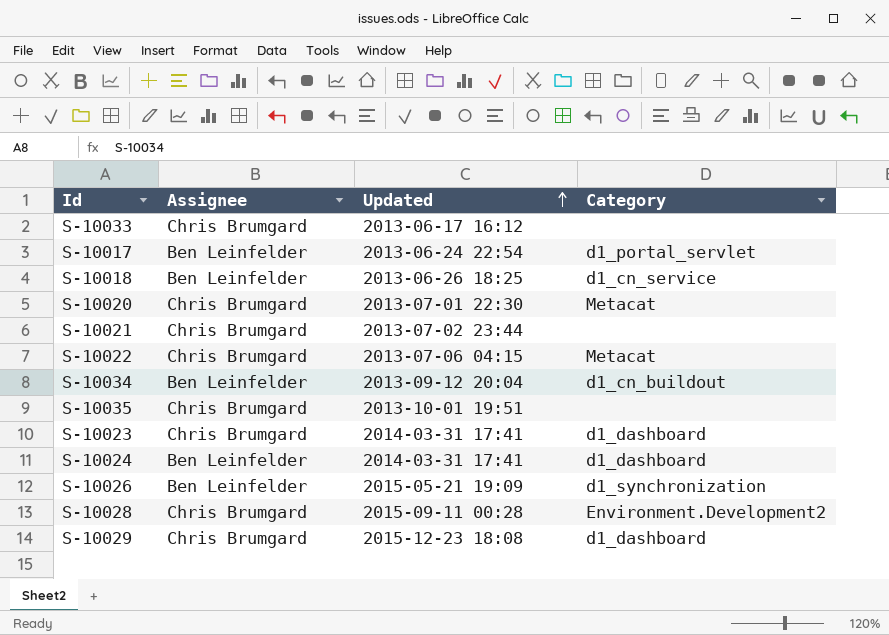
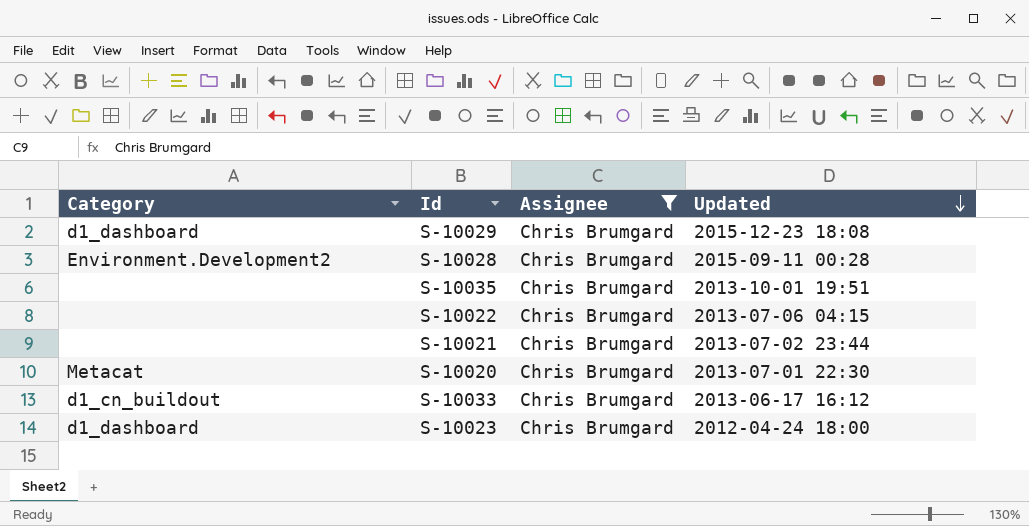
filter: none -> Assignee = Chris Brumgard
row order: Updated ascending -> Updated descending
column Category | position: 4 -> 1
S-10022 | Category: Metacat -> none
S-10033 | Category: none -> d1_cn_buildout
S-10023 | Updated: 2014-03-31 17:41 -> 2012-04-24 18:00

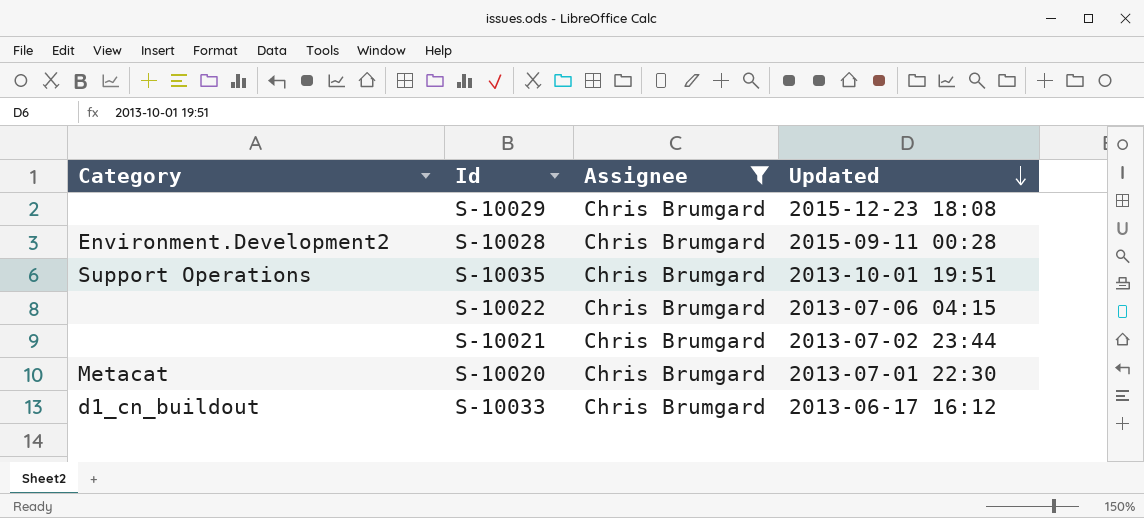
row S-10023: d1_dashboard | Chris Brumgard | 2012-04-24 18:00 -> none
S-10029 | Category: d1_dashboard -> none
S-10035 | Category: none -> Support Operations

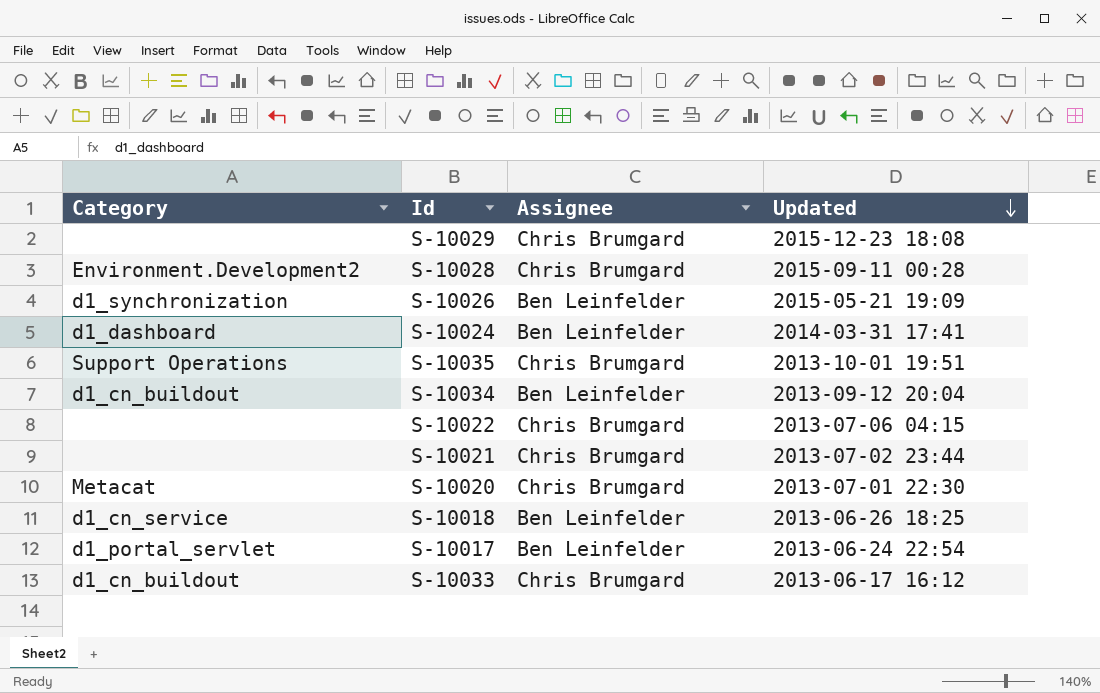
filter: Assignee = Chris Brumgard -> none

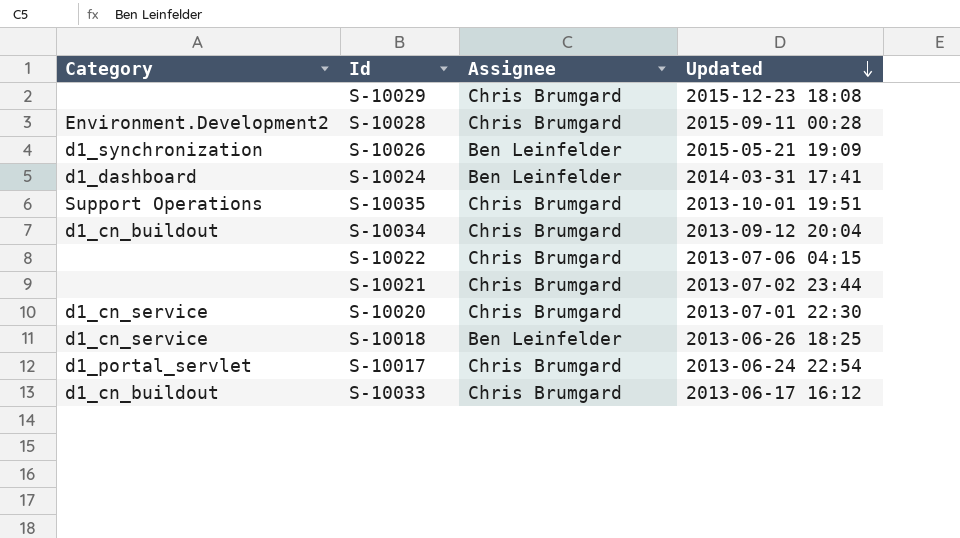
S-10034 | Assignee: Ben Leinfelder -> Chris Brumgard
S-10020 | Category: Metacat -> d1_cn_service
S-10017 | Assignee: Ben Leinfelder -> Chris Brumgard

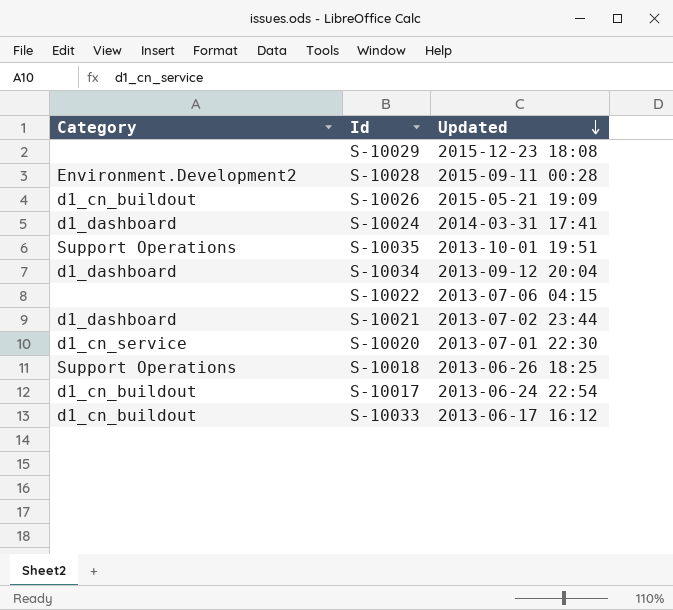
column Assignee | position: 3 -> none
S-10026 | Category: d1_synchronization -> d1_cn_buildout
S-10034 | Category: d1_cn_buildout -> d1_dashboard
S-10021 | Category: none -> d1_dashboard
S-10018 | Category: d1_cn_service -> Support Operations
S-10017 | Category: d1_portal_servlet -> d1_cn_buildout

